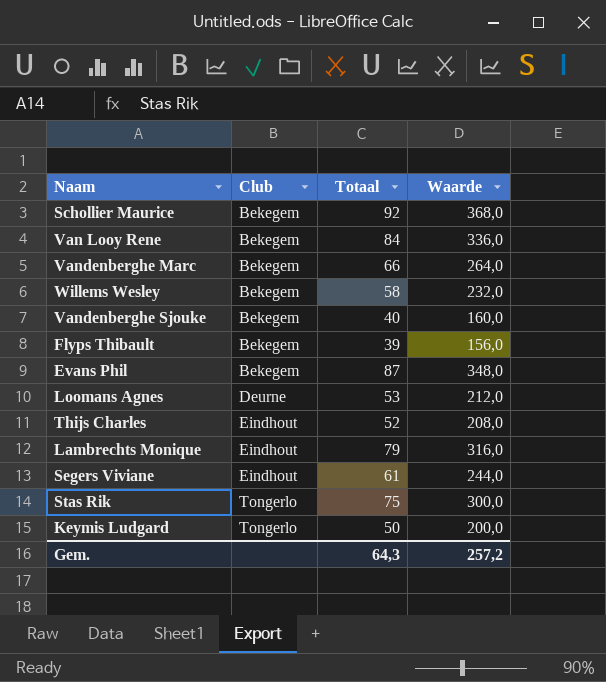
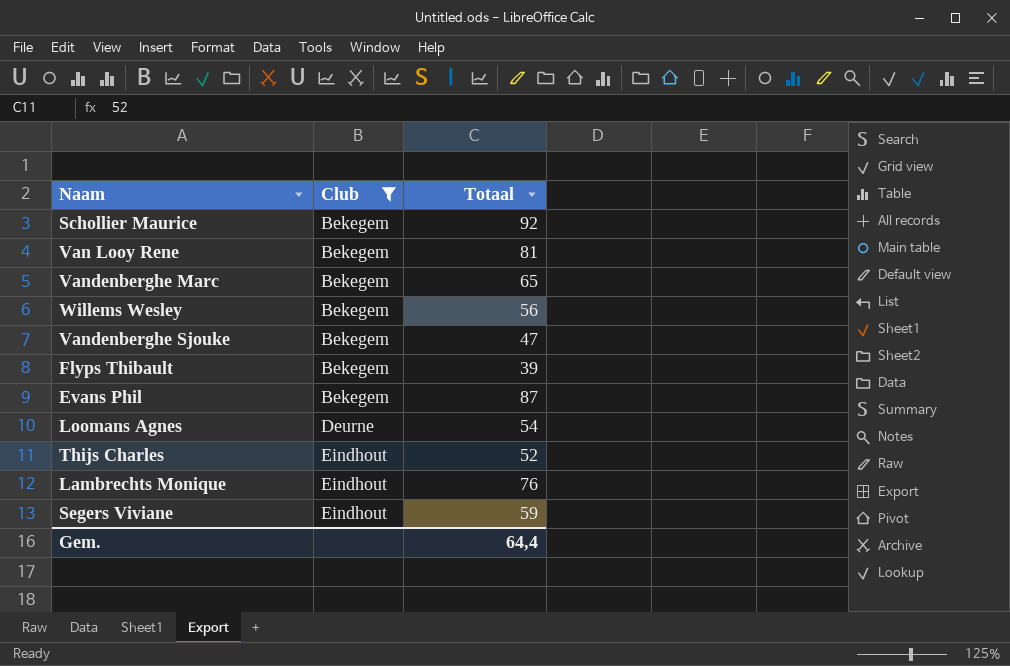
filter: none -> Club != Tongerlo
column Waarde | formula: [Totaal] * 4 -> none
Van Looy Rene | Totaal: 84 -> 81
Vandenberghe Marc | Totaal: 66 -> 65
Willems Wesley | Totaal: 58 -> 56
Vandenberghe Sjouke | Totaal: 40 -> 47
Loomans Agnes | Totaal: 53 -> 54
Lambrechts Monique | Totaal: 79 -> 76
Segers Viviane | Totaal: 61 -> 59
Gem. | Totaal: 64,3 -> 64,4

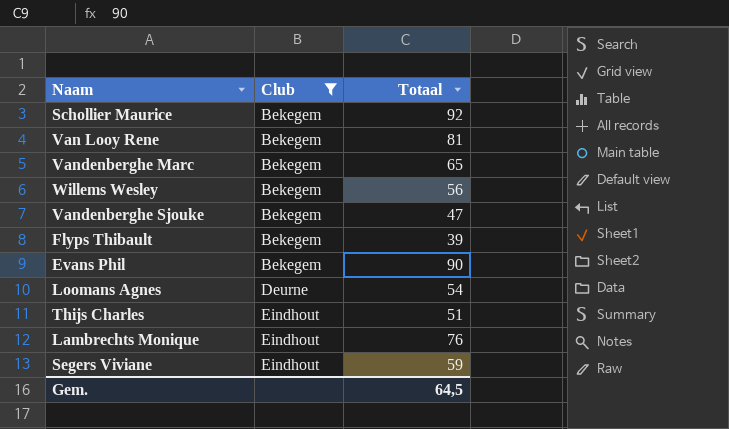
Evans Phil | Totaal: 87 -> 90
Thijs Charles | Totaal: 52 -> 51
Gem. | Totaal: 64,4 -> 64,5

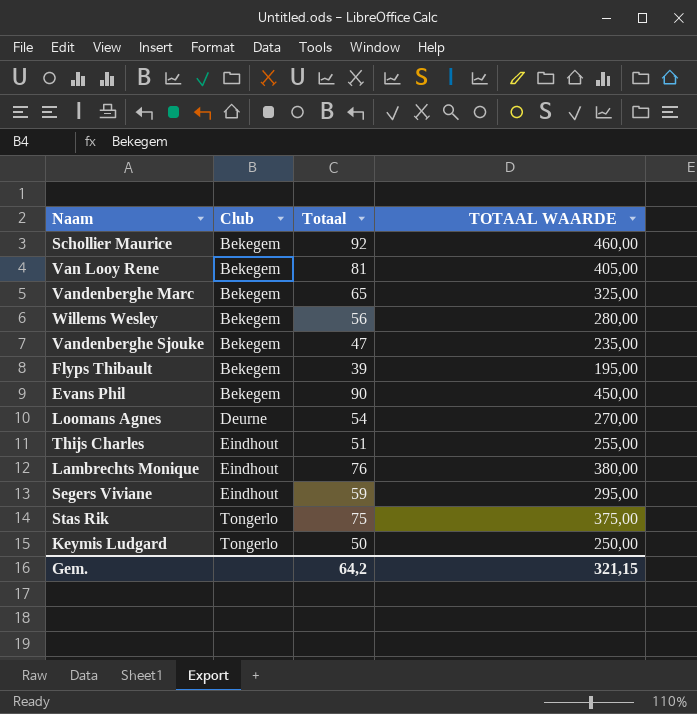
filter: Club != Tongerlo -> none
column TOTAAL WAARDE | formula: none -> [Totaal] * 5
Gem. | Totaal: 64,5 -> 64,2

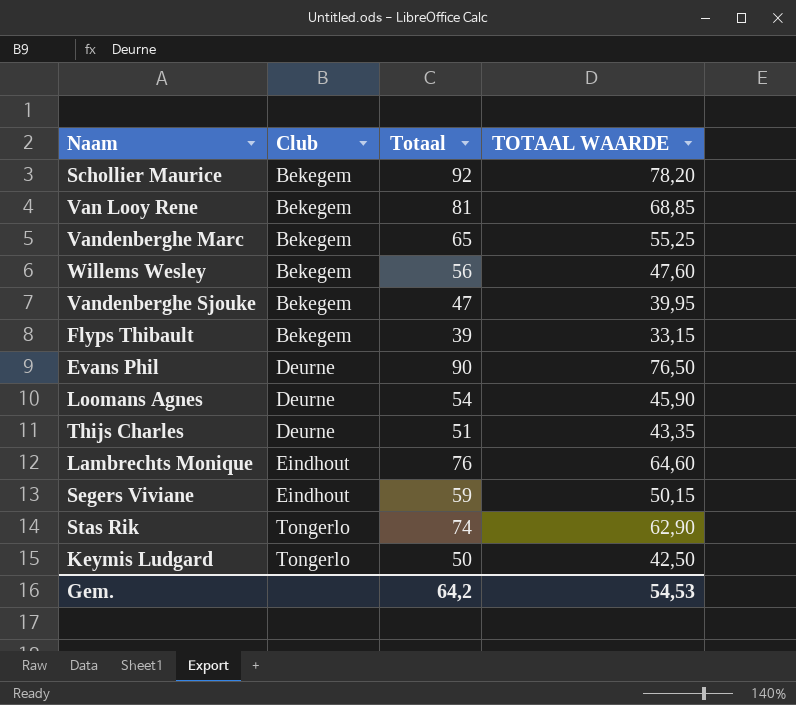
column TOTAAL WAARDE | formula: [Totaal] * 5 -> [Totaal] * 0,85
Evans Phil | Club: Bekegem -> Deurne
Thijs Charles | Club: Eindhout -> Deurne
Stas Rik | Totaal: 75 -> 74
Gem. | TOTAAL WAARDE: 321,15 -> 54,53

